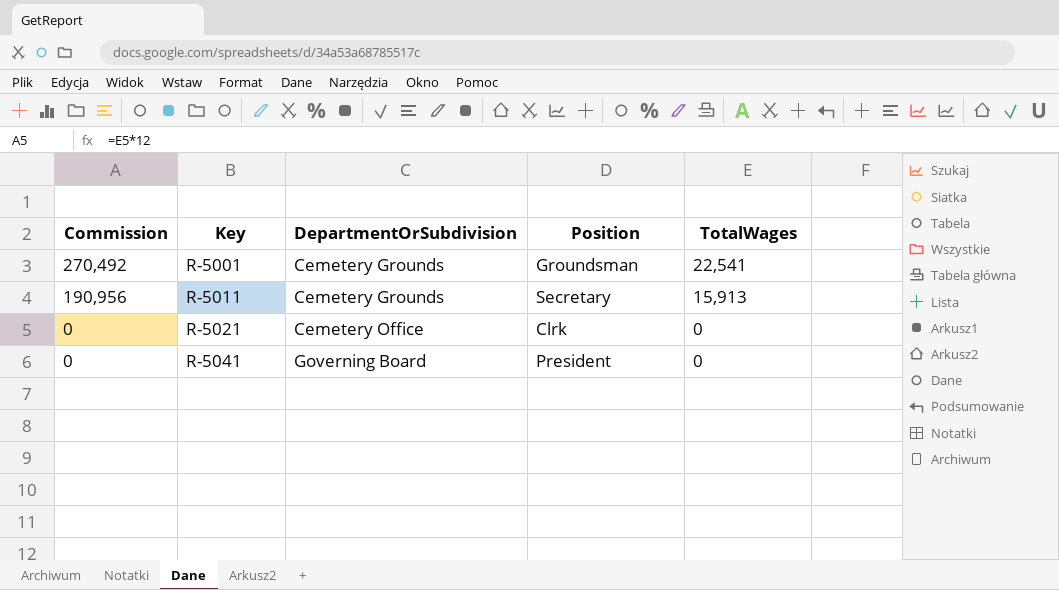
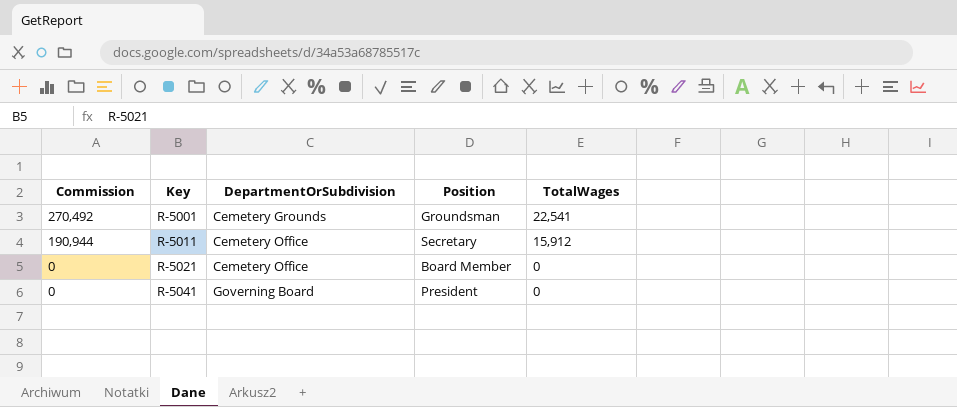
R-5011 | Commission: 190,956 -> 190,944
R-5011 | DepartmentOrSubdivision: Cemetery Grounds -> Cemetery Office
R-5011 | TotalWages: 15,913 -> 15,912
R-5021 | Position: Clrk -> Board Member

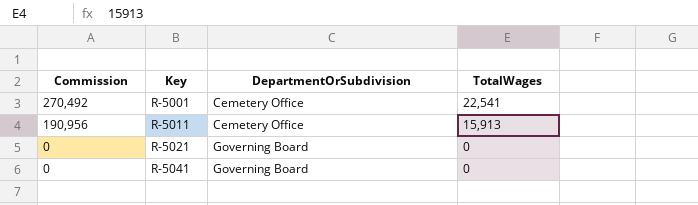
column Position | position: 4 -> none
R-5001 | DepartmentOrSubdivision: Cemetery Grounds -> Cemetery Office
R-5011 | Commission: 190,944 -> 190,956
R-5011 | TotalWages: 15,912 -> 15,913
R-5021 | DepartmentOrSubdivision: Cemetery Office -> Governing Board

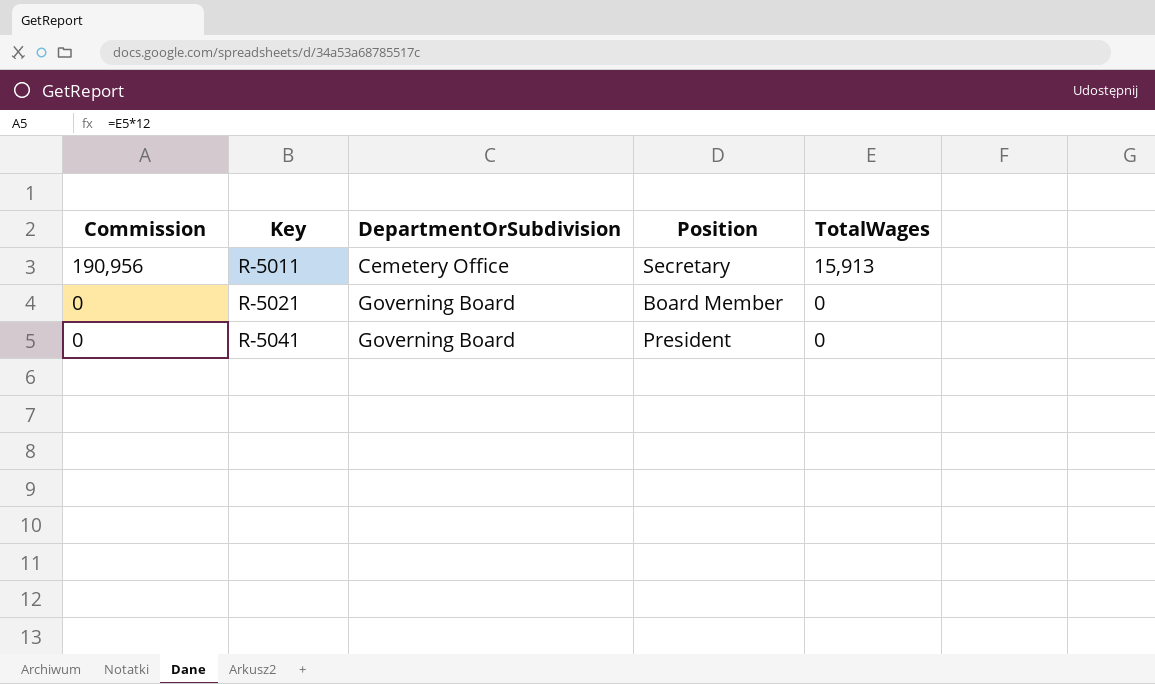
column Position | position: none -> 4
row R-5001: 270,492 | Cemetery Office | 22,541 -> none

